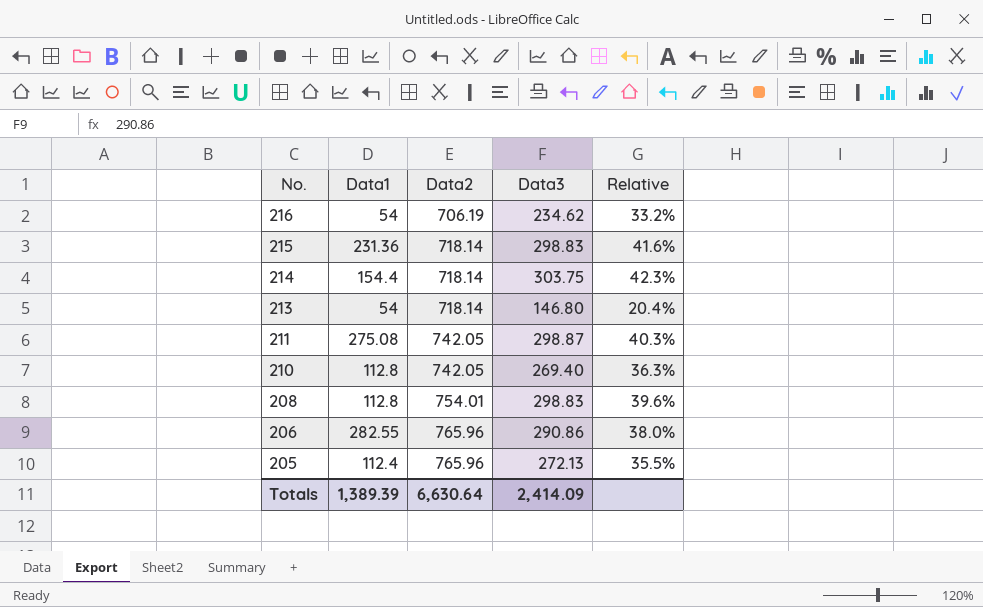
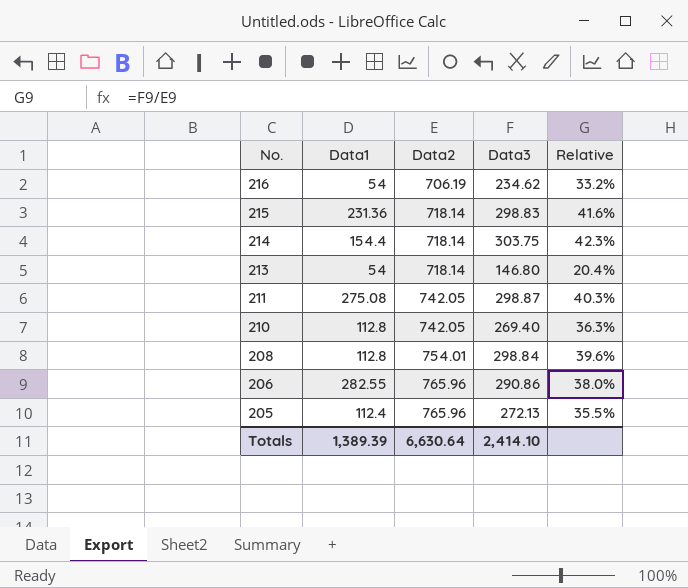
208 | Data3: 298.83 -> 298.84
Totals | Data3: 2,414.09 -> 2,414.10

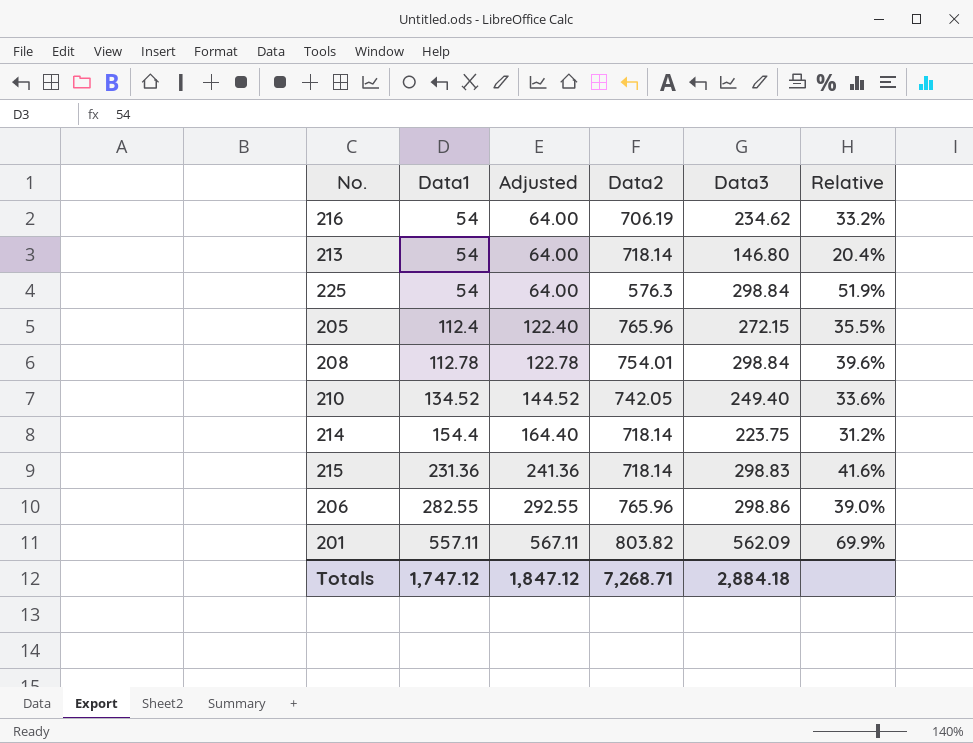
row order: No. descending -> Data1 ascending
column Adjusted | formula: none -> [Data1] + 10
row 211: 275.08 | 742.05 | 298.87 | 40.3% -> none
row 225: none -> 54 | 64.00 | 576.3 | 298.84 | 51.9%
205 | Data3: 272.13 -> 272.15
208 | Data1: 112.8 -> 112.78
210 | Data1: 112.8 -> 134.52
210 | Data3: 269.40 -> 249.40
210 | Relative: 36.3% -> 33.6%
214 | Data3: 303.75 -> 223.75
214 | Relative: 42.3% -> 31.2%
206 | Data3: 290.86 -> 298.86
206 | Relative: 38.0% -> 39.0%
row 201: none -> 557.11 | 567.11 | 803.82 | 562.09 | 69.9%
Totals | Data1: 1,389.39 -> 1,747.12
Totals | Data2: 6,630.64 -> 7,268.71
Totals | Data3: 2,414.10 -> 2,884.18

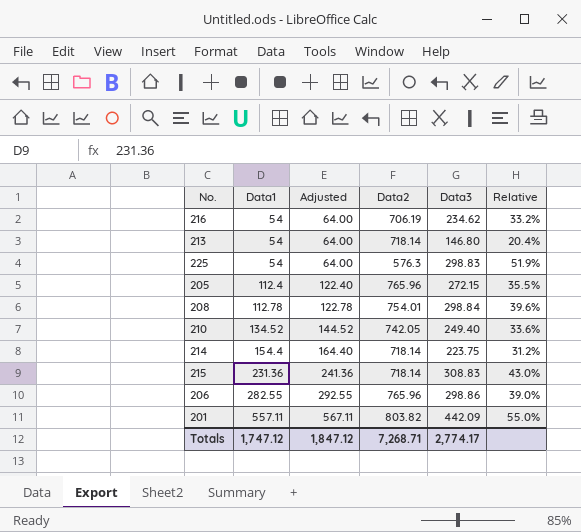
225 | Data3: 298.84 -> 298.83
215 | Data3: 298.83 -> 308.83
215 | Relative: 41.6% -> 43.0%
201 | Data3: 562.09 -> 442.09
201 | Relative: 69.9% -> 55.0%
Totals | Data3: 2,884.18 -> 2,774.17

